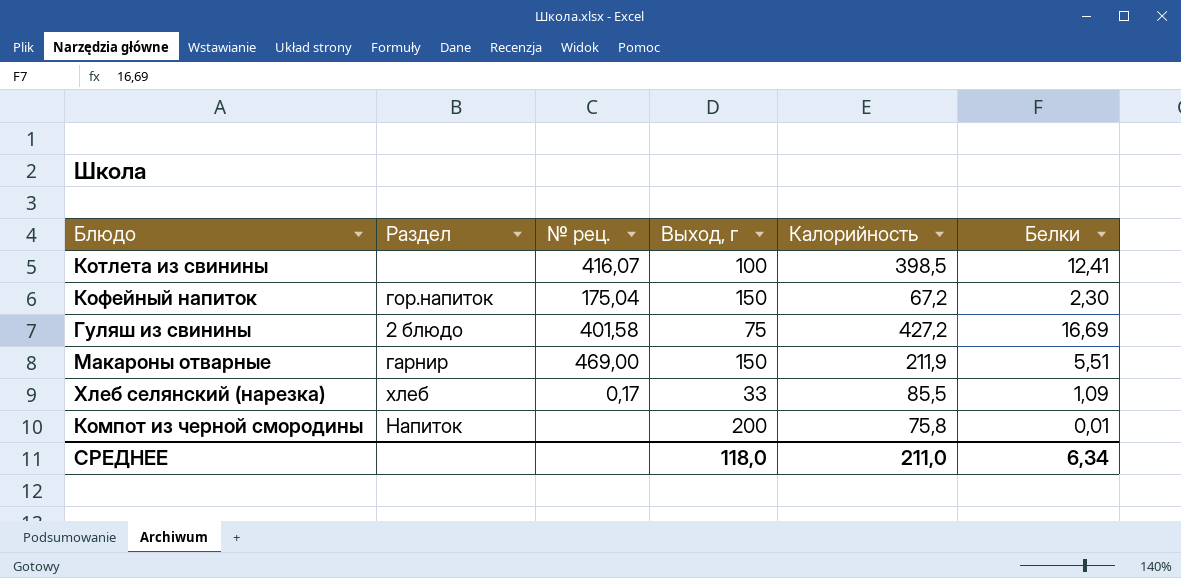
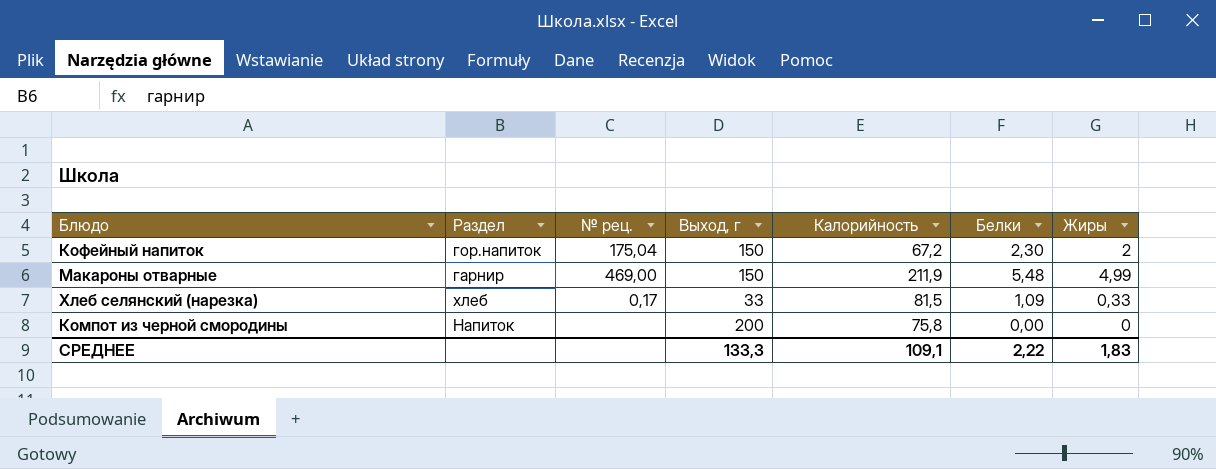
column Жиры | position: none -> 7
row Котлета из свинины: none | 416,07 | 100 | 398,5 | 12,41 -> none
row Гуляш из свинины: 2 блюдо | 401,58 | 75 | 427,2 | 16,69 -> none
Макароны отварные | Белки: 5,51 -> 5,48
Хлеб селянский (нарезка) | Калорийность: 85,5 -> 81,5
Компот из черной смородины | Белки: 0,01 -> 0,00
СРЕДНЕЕ | Выход, г: 118,0 -> 133,3
СРЕДНЕЕ | Калорийность: 211,0 -> 109,1
СРЕДНЕЕ | Белки: 6,34 -> 2,22

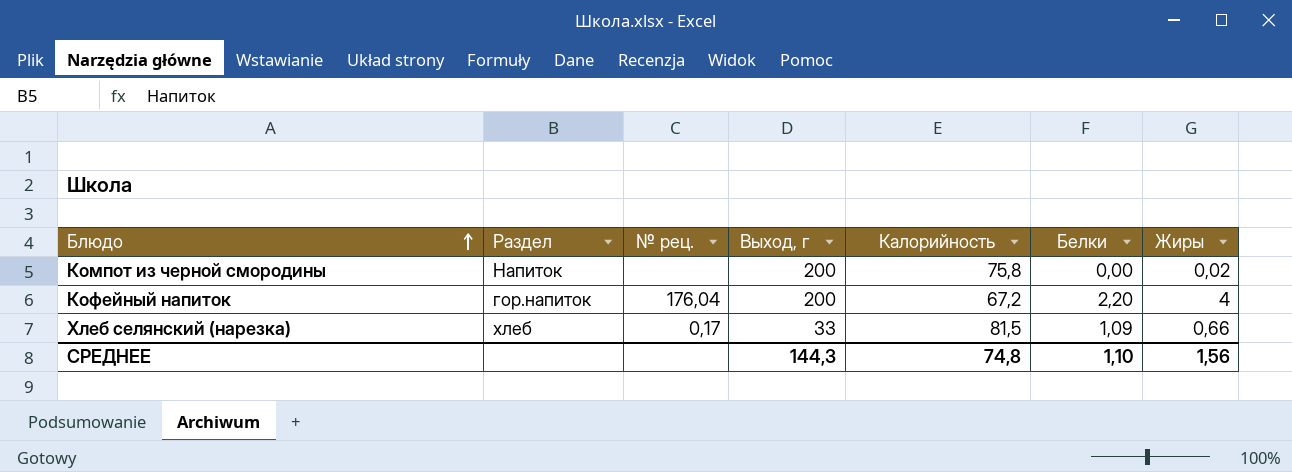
row order: none -> Блюдо ascending
row Макароны отварные: гарнир | 469,00 | 150 | 211,9 | 5,48 | 4,99 -> none
Компот из черной смородины | Жиры: 0 -> 0,02
Кофейный напиток | № рец.: 175,04 -> 176,04
Кофейный напиток | Выход, г: 150 -> 200
Кофейный напиток | Белки: 2,30 -> 2,20
Кофейный напиток | Жиры: 2 -> 4
Хлеб селянский (нарезка) | Жиры: 0,33 -> 0,66
СРЕДНЕЕ | Выход, г: 133,3 -> 144,3
СРЕДНЕЕ | Калорийность: 109,1 -> 74,8
СРЕДНЕЕ | Белки: 2,22 -> 1,10
СРЕДНЕЕ | Жиры: 1,83 -> 1,56

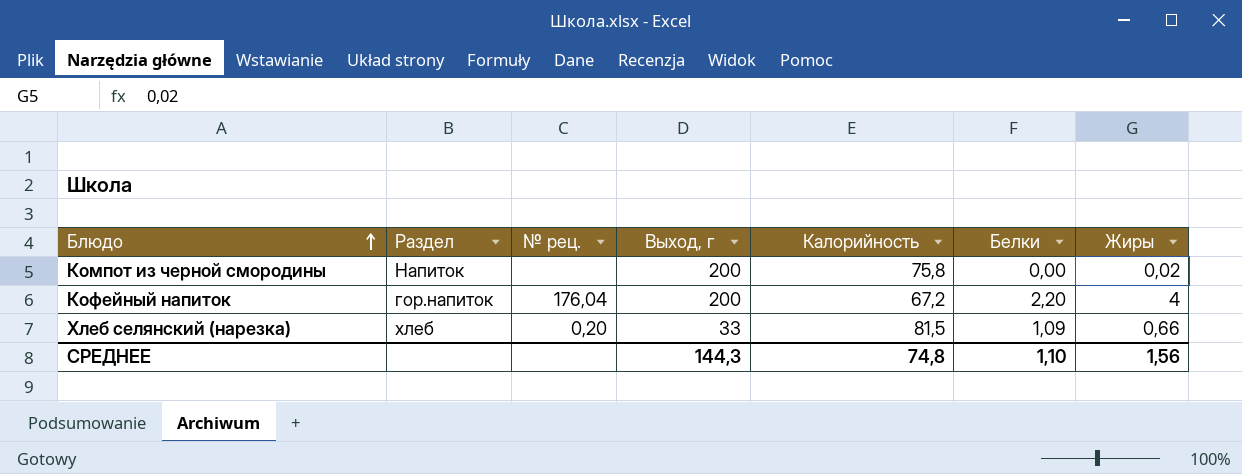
Хлеб селянский (нарезка) | № рец.: 0,17 -> 0,20

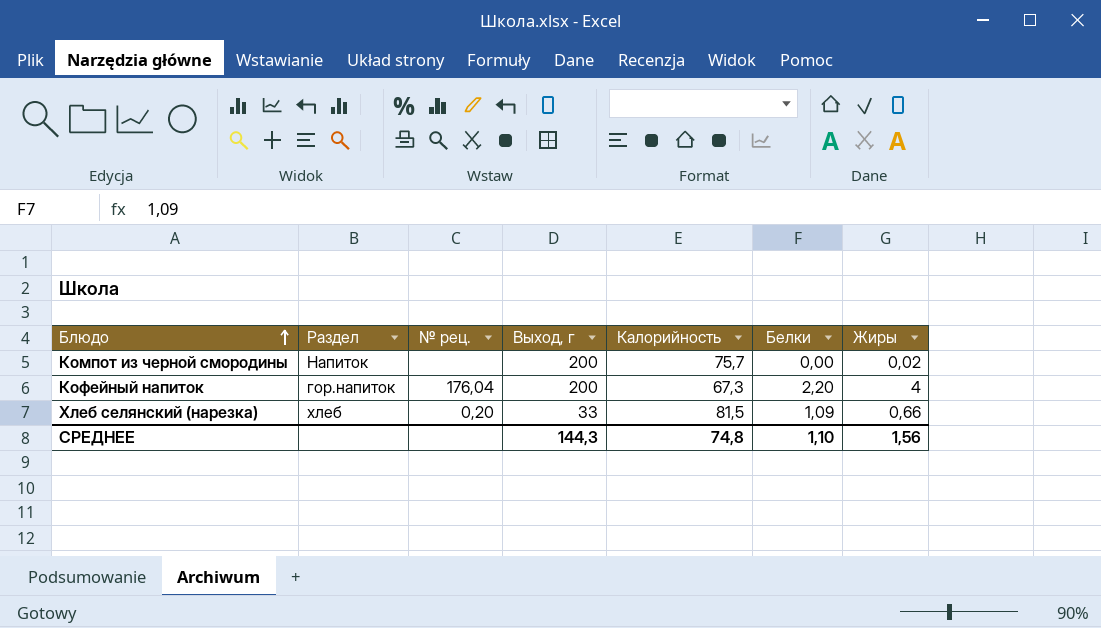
Компот из черной смородины | Калорийность: 75,8 -> 75,7
Кофейный напиток | Калорийность: 67,2 -> 67,3

